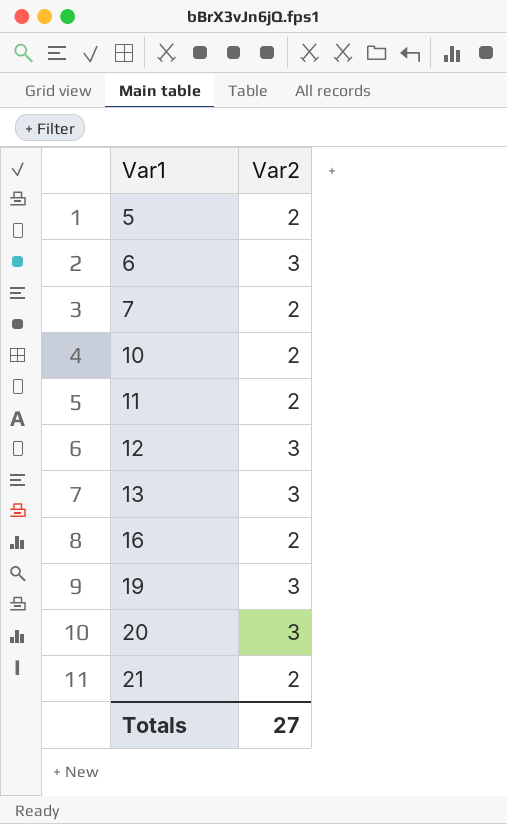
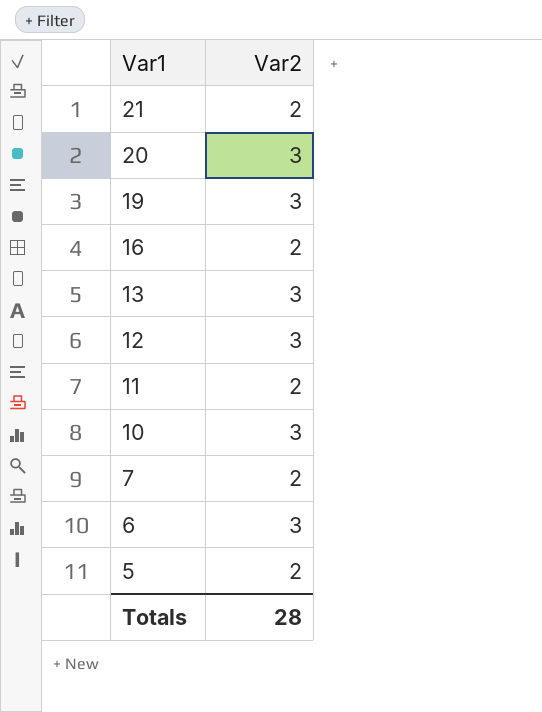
row order: Var1 ascending -> Var1 descending
10 | Var2: 2 -> 3
Totals | Var2: 27 -> 28

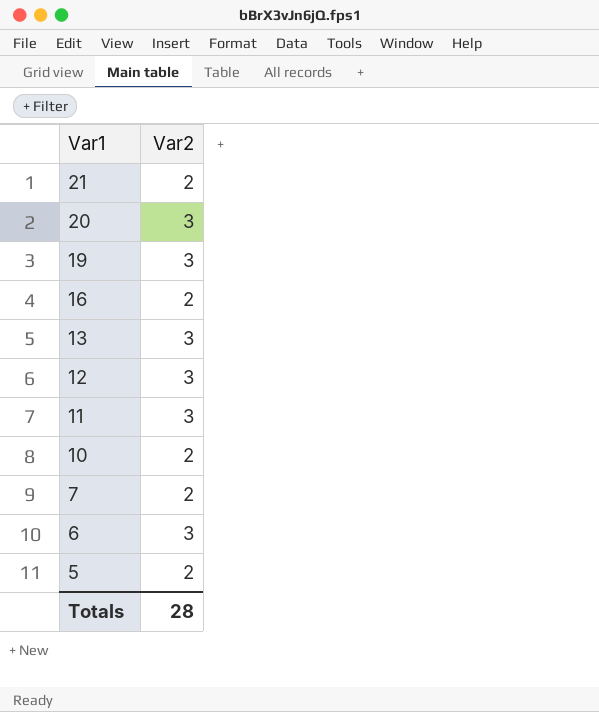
11 | Var2: 2 -> 3
10 | Var2: 3 -> 2

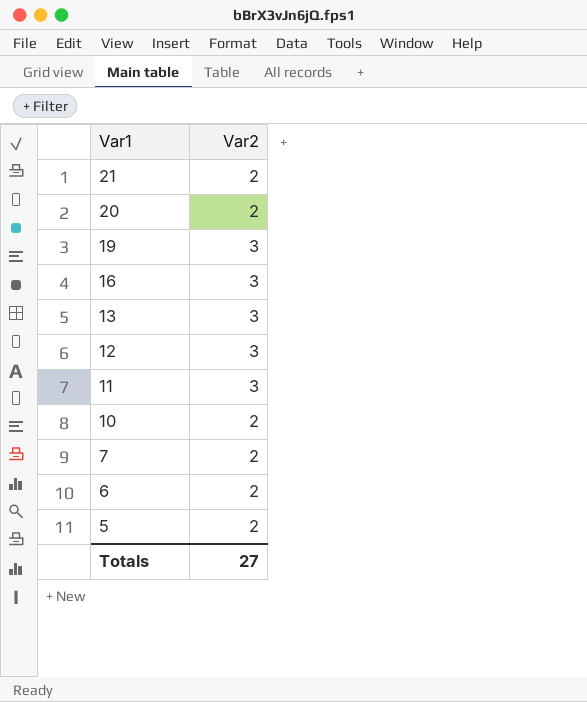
20 | Var2: 3 -> 2
16 | Var2: 2 -> 3
6 | Var2: 3 -> 2
Totals | Var2: 28 -> 27

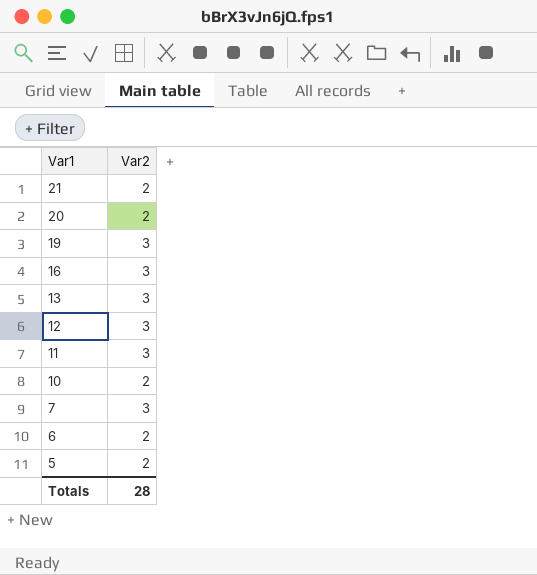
7 | Var2: 2 -> 3
Totals | Var2: 27 -> 28

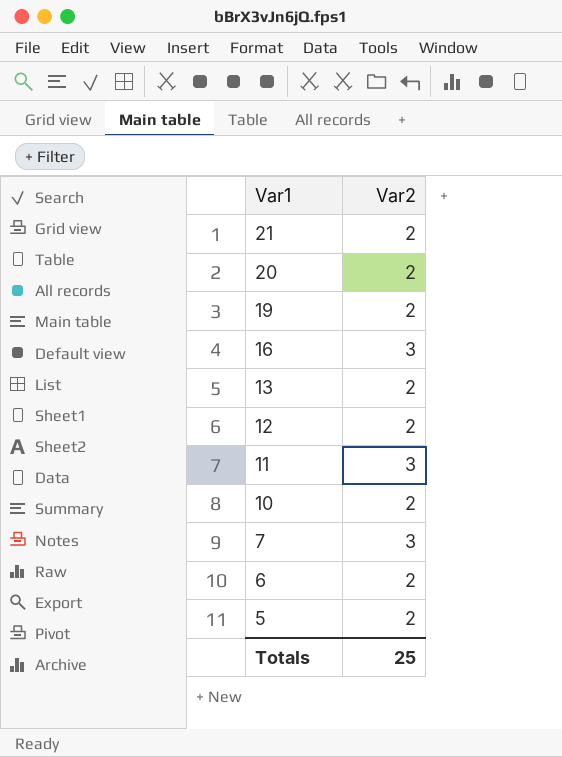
19 | Var2: 3 -> 2
13 | Var2: 3 -> 2
12 | Var2: 3 -> 2
Totals | Var2: 28 -> 25

